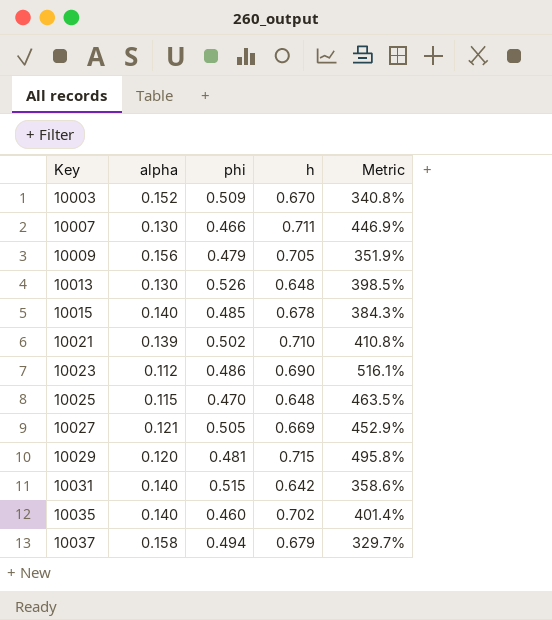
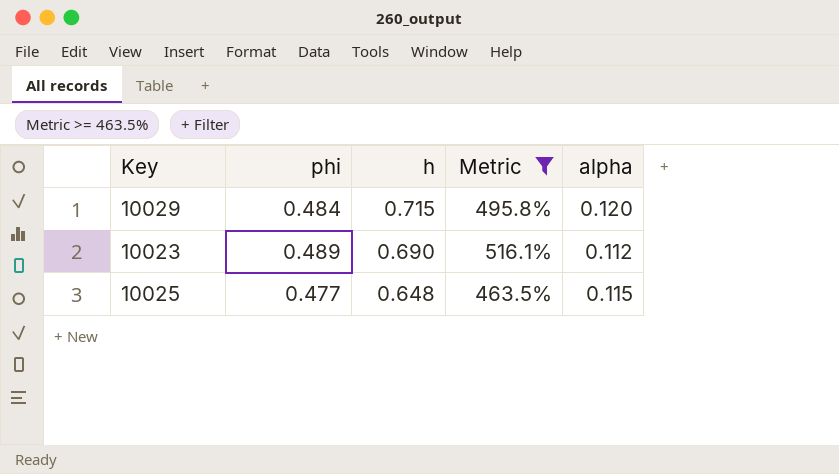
filter: none -> Metric >= 463.5%
row order: Key ascending -> h descending
column alpha | position: 2 -> 5
10029 | phi: 0.481 -> 0.484
10023 | phi: 0.486 -> 0.489
10025 | phi: 0.470 -> 0.477

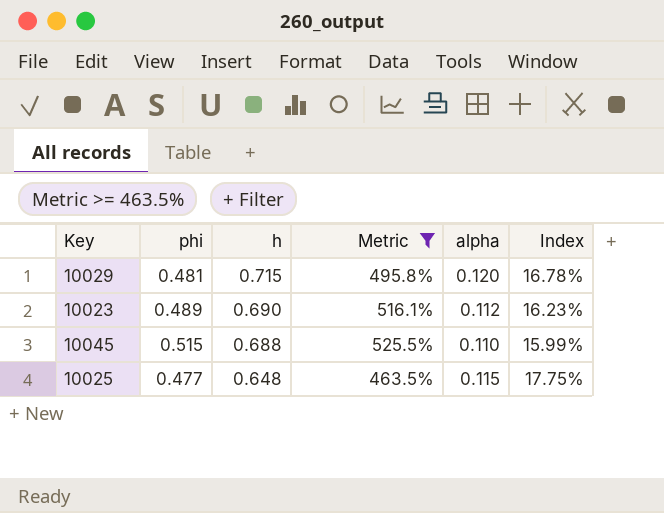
column Index | formula: none -> [alpha] / [h]
10029 | phi: 0.484 -> 0.481
row 10045: none -> 0.515 | 0.688 | 525.5% | 0.110 | 15.99%

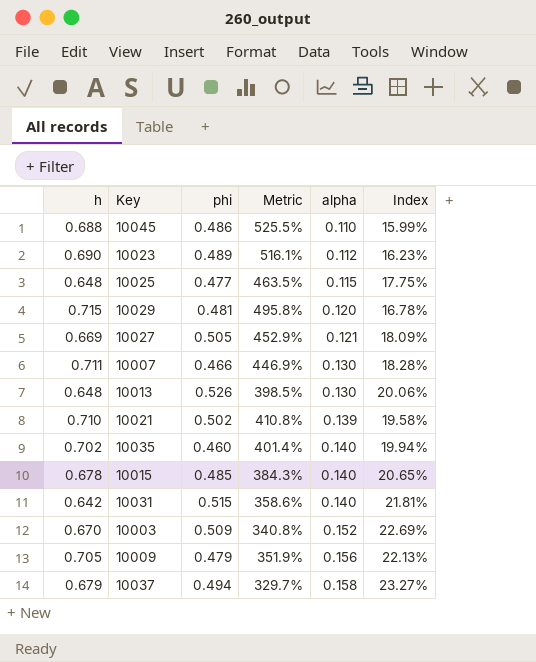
filter: Metric >= 463.5% -> none
row order: h descending -> alpha ascending
column h | position: 3 -> 1
10045 | phi: 0.515 -> 0.486

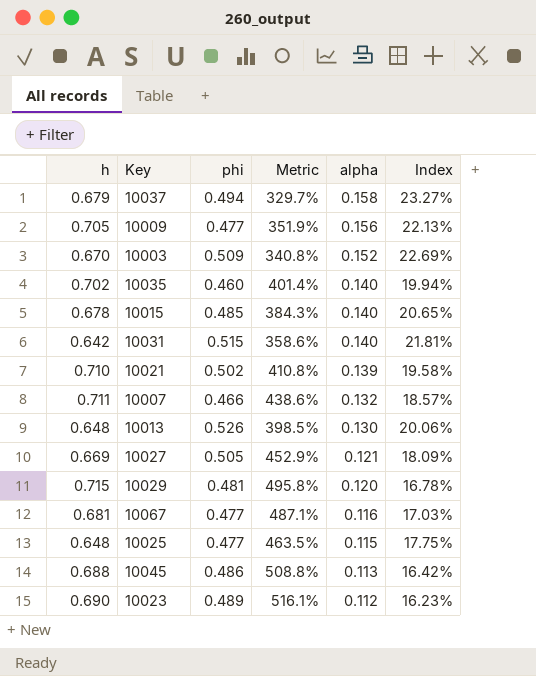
row order: alpha ascending -> alpha descending
10009 | phi: 0.479 -> 0.477
10007 | Metric: 446.9% -> 438.6%
10007 | alpha: 0.130 -> 0.132
10007 | Index: 18.28% -> 18.57%
row 10067: none -> 0.681 | 0.477 | 487.1% | 0.116 | 17.03%
10045 | Metric: 525.5% -> 508.8%
10045 | alpha: 0.110 -> 0.113
10045 | Index: 15.99% -> 16.42%

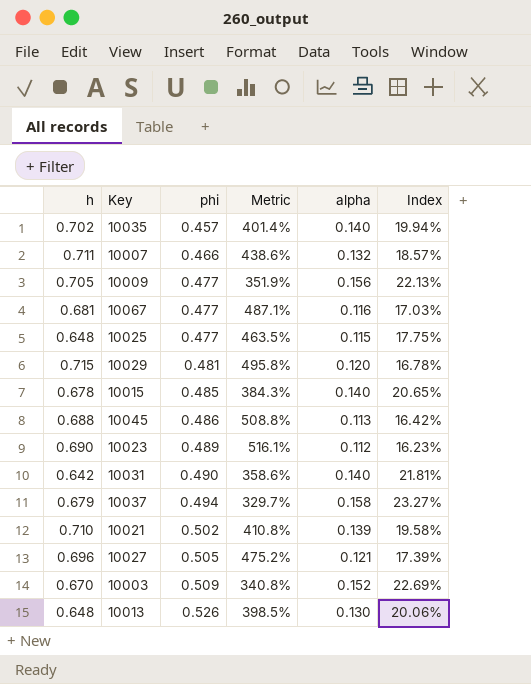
row order: alpha descending -> phi ascending
10035 | phi: 0.460 -> 0.457
10031 | phi: 0.515 -> 0.490
10027 | h: 0.669 -> 0.696
10027 | Metric: 452.9% -> 475.2%
10027 | Index: 18.09% -> 17.39%

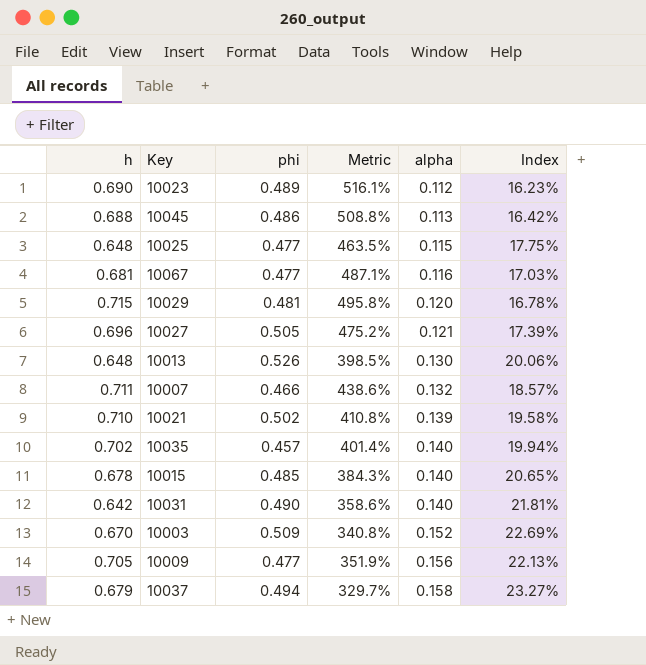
row order: phi ascending -> alpha ascending

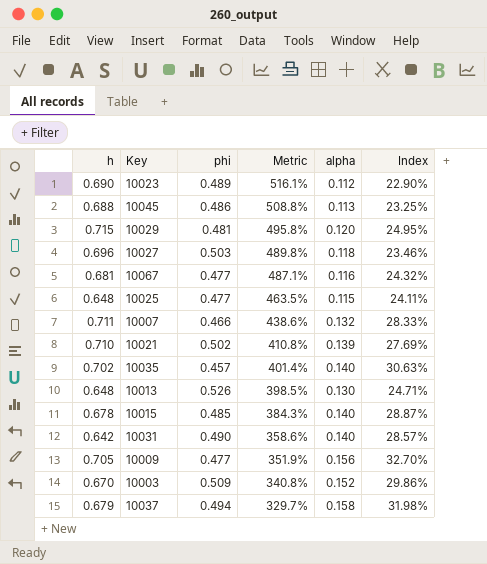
row order: alpha ascending -> Metric descending
column Index | formula: [alpha] / [h] -> [alpha] / [phi]
10027 | phi: 0.505 -> 0.503
10027 | Metric: 475.2% -> 489.8%
10027 | alpha: 0.121 -> 0.118

